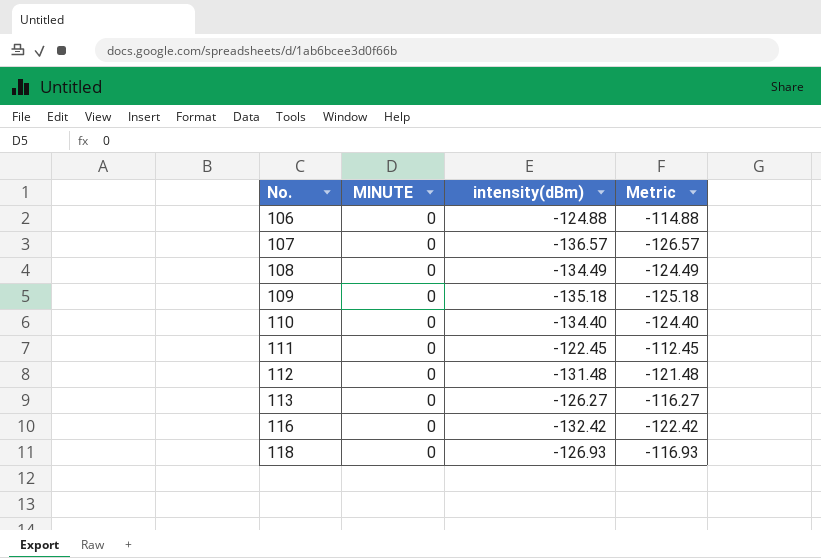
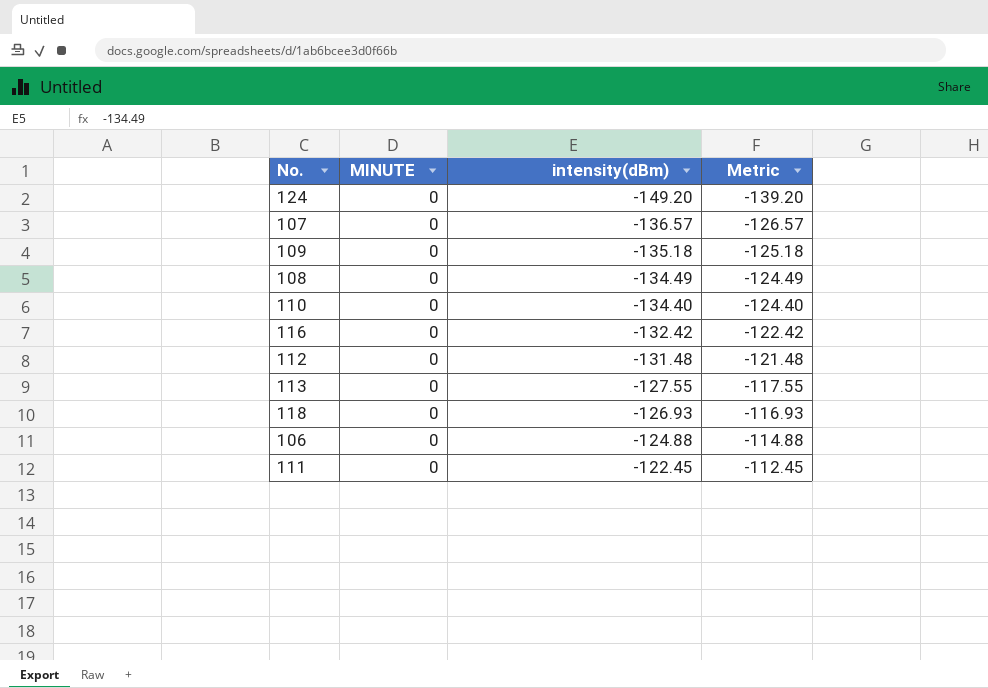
row order: No. ascending -> intensity(dBm) ascending
row 124: none -> 0 | -149.20 | -139.20
113 | intensity(dBm): -126.27 -> -127.55
113 | Metric: -116.27 -> -117.55

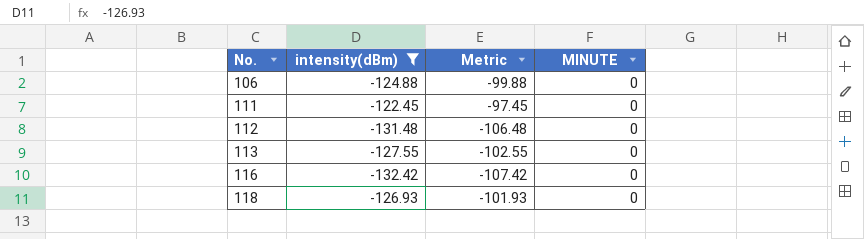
filter: none -> intensity(dBm) >= -132.42
row order: intensity(dBm) ascending -> No. ascending
column Metric | formula: [intensity(dBm)] + 10 -> [intensity(dBm)] + 25
column MINUTE | position: 2 -> 4

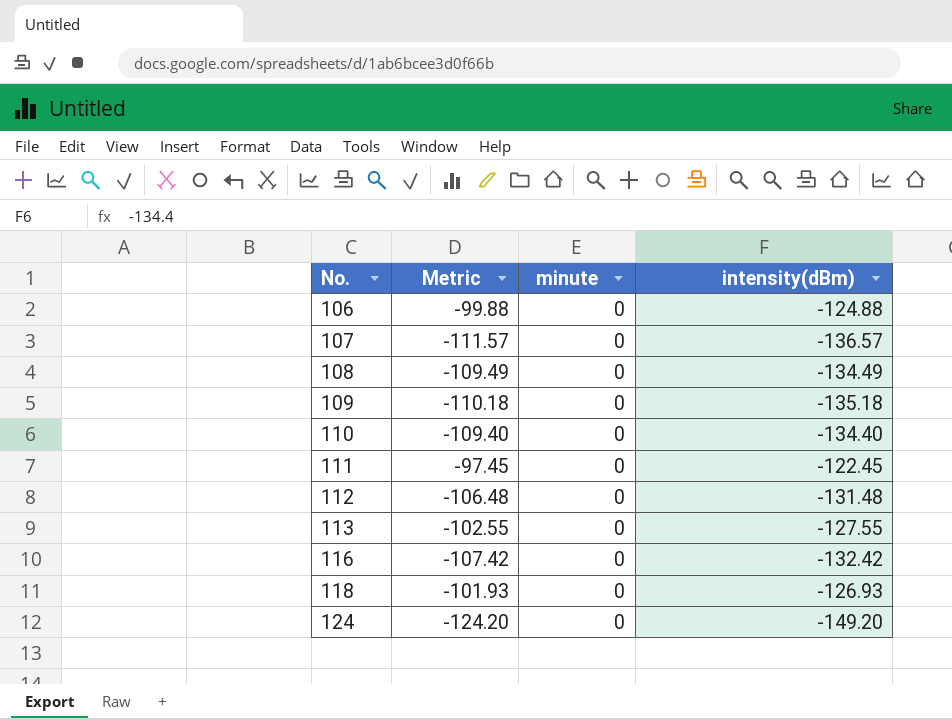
filter: intensity(dBm) >= -132.42 -> none
column name: MINUTE -> minute
column intensity(dBm) | position: 2 -> 4

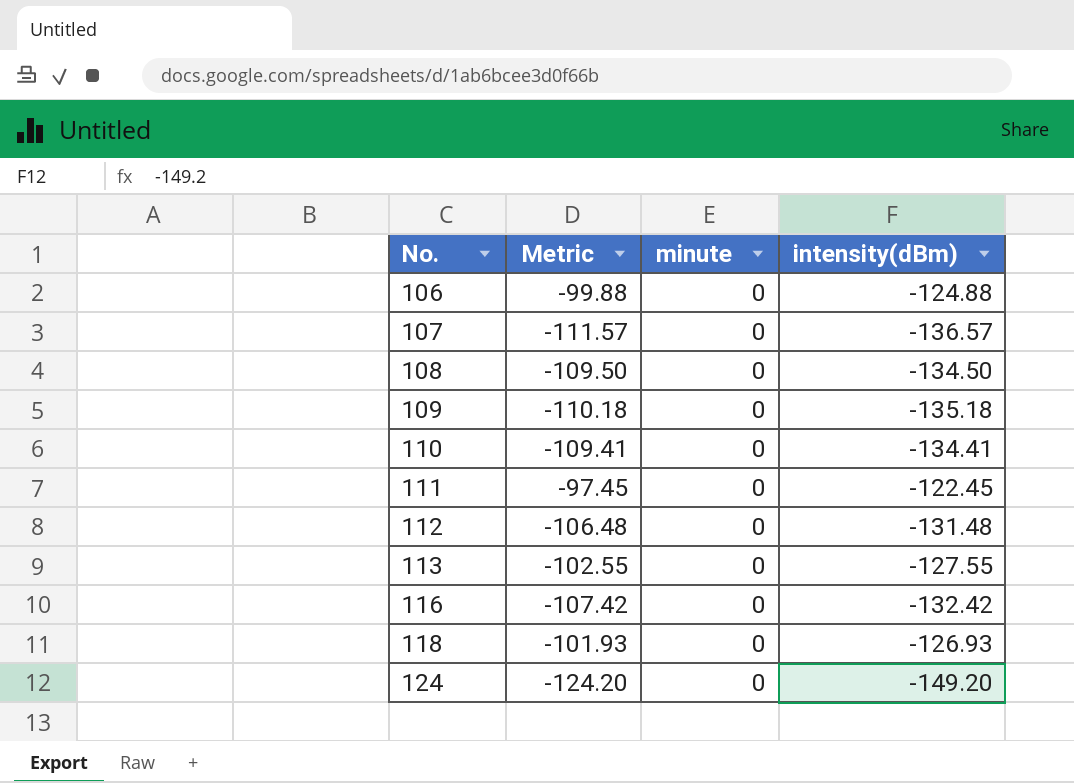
108 | Metric: -109.49 -> -109.50
108 | intensity(dBm): -134.49 -> -134.50
110 | Metric: -109.40 -> -109.41
110 | intensity(dBm): -134.40 -> -134.41

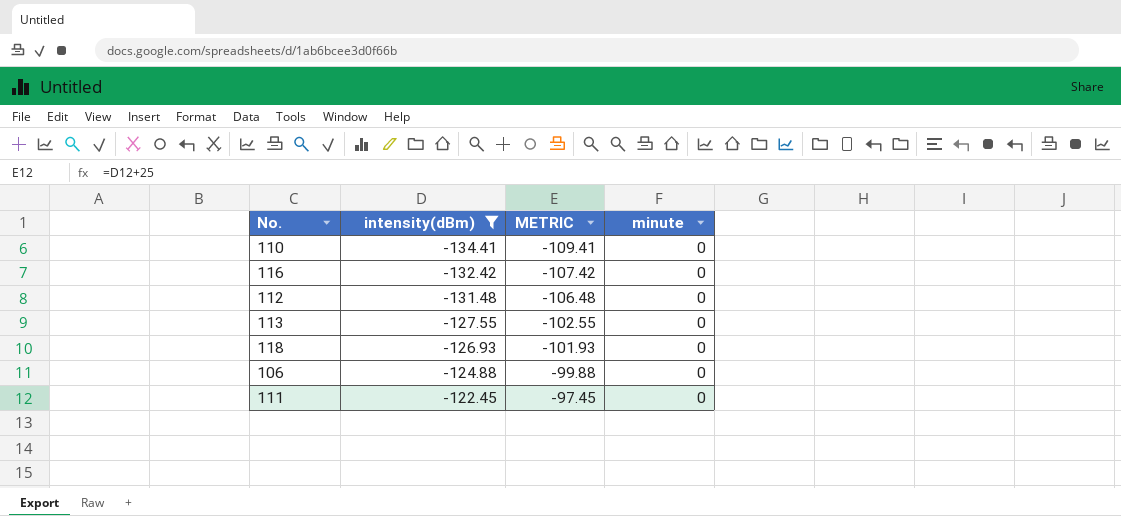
filter: none -> intensity(dBm) >= -134.41
row order: No. ascending -> intensity(dBm) ascending
column intensity(dBm) | position: 4 -> 2
column name: Metric -> METRIC

